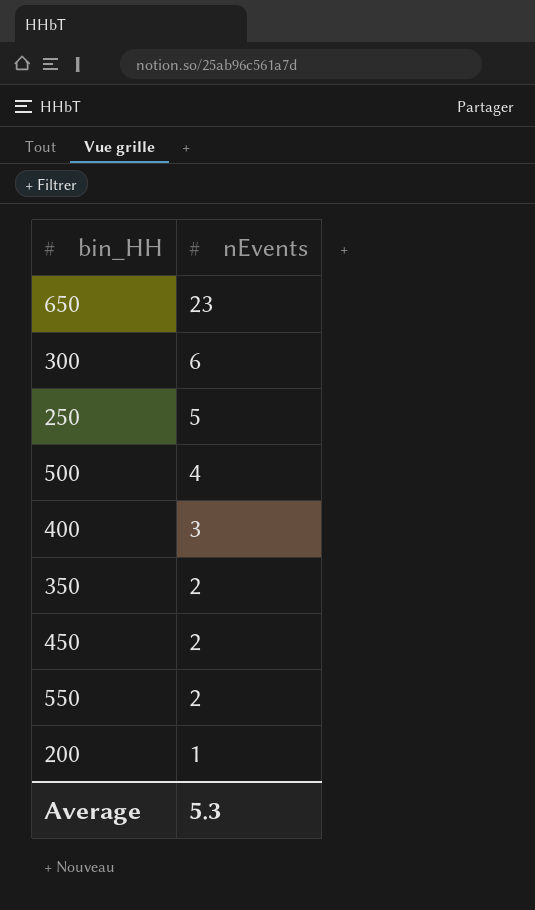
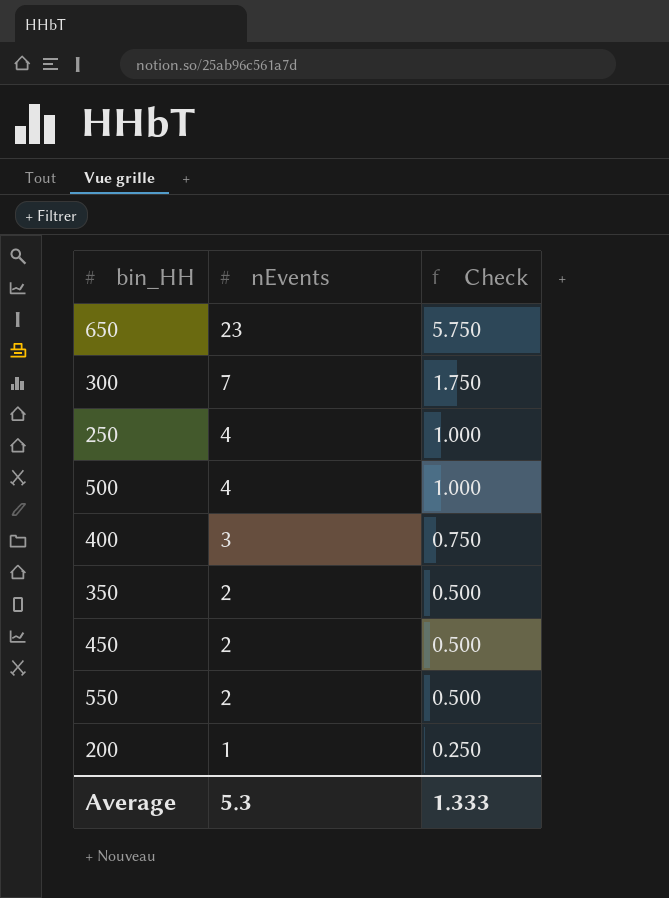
column Check | formula: none -> [nEvents] * 0.25
300 | nEvents: 6 -> 7
250 | nEvents: 5 -> 4

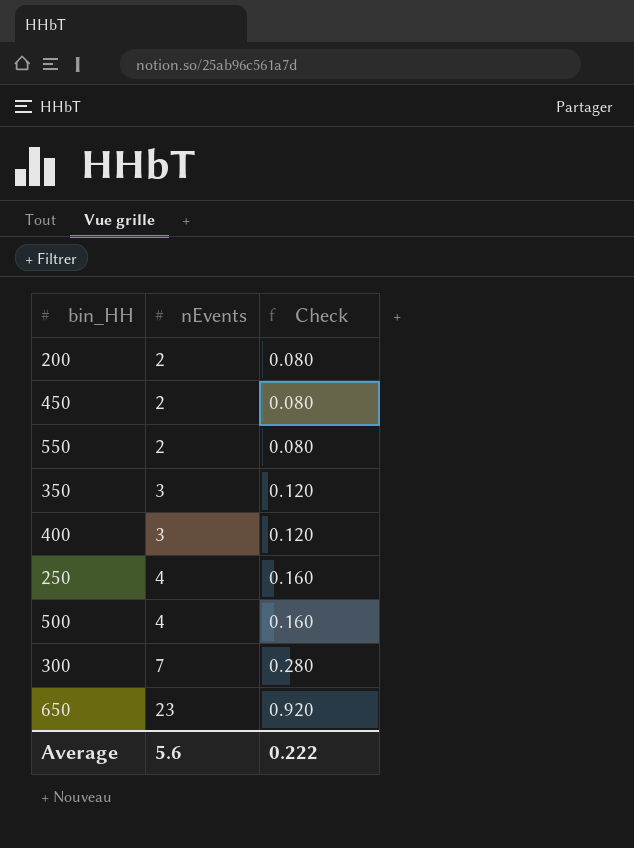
row order: nEvents descending -> nEvents ascending
column Check | formula: [nEvents] * 0.25 -> [nEvents] * 0.04
200 | nEvents: 1 -> 2
350 | nEvents: 2 -> 3
Average | nEvents: 5.3 -> 5.6
Average | Check: 1.333 -> 0.222

